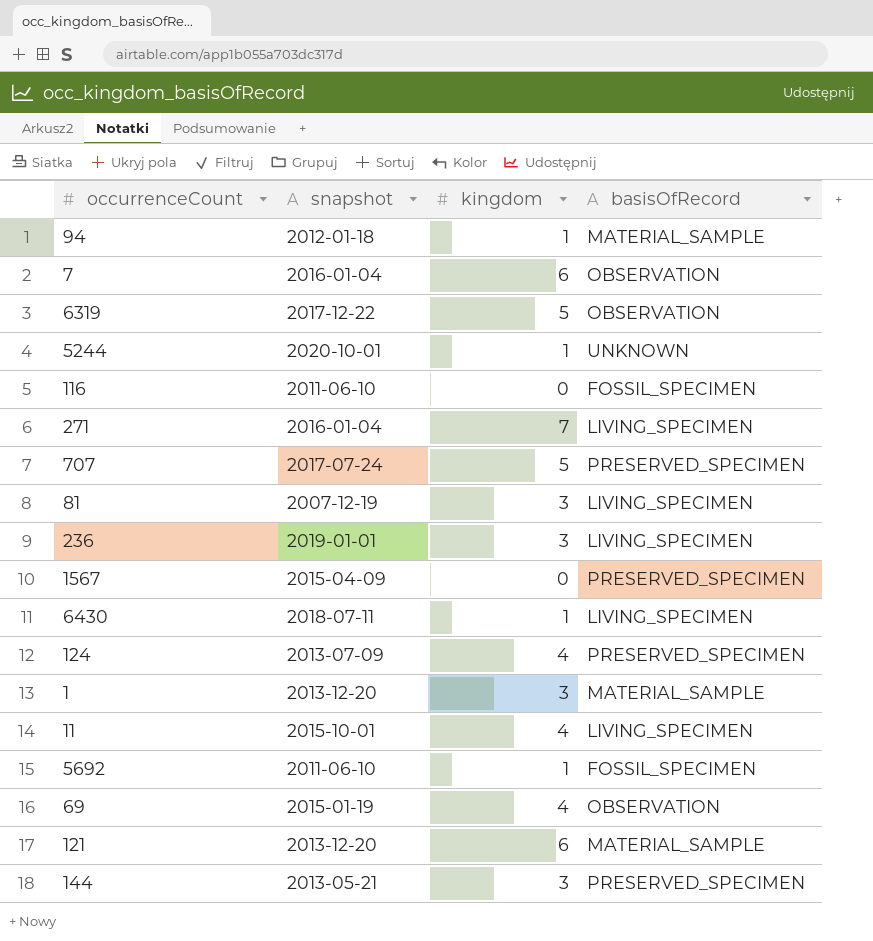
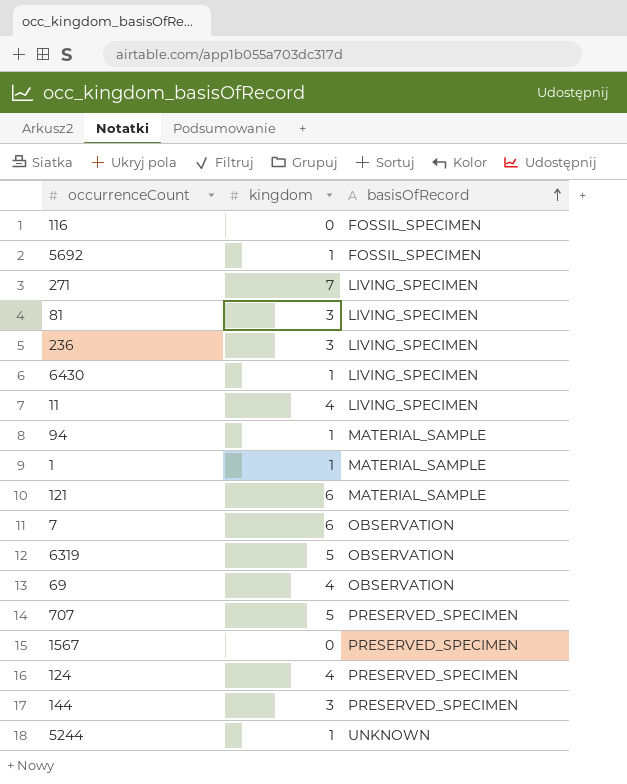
row order: none -> basisOfRecord ascending
column snapshot | position: 2 -> none
1 | kingdom: 3 -> 1

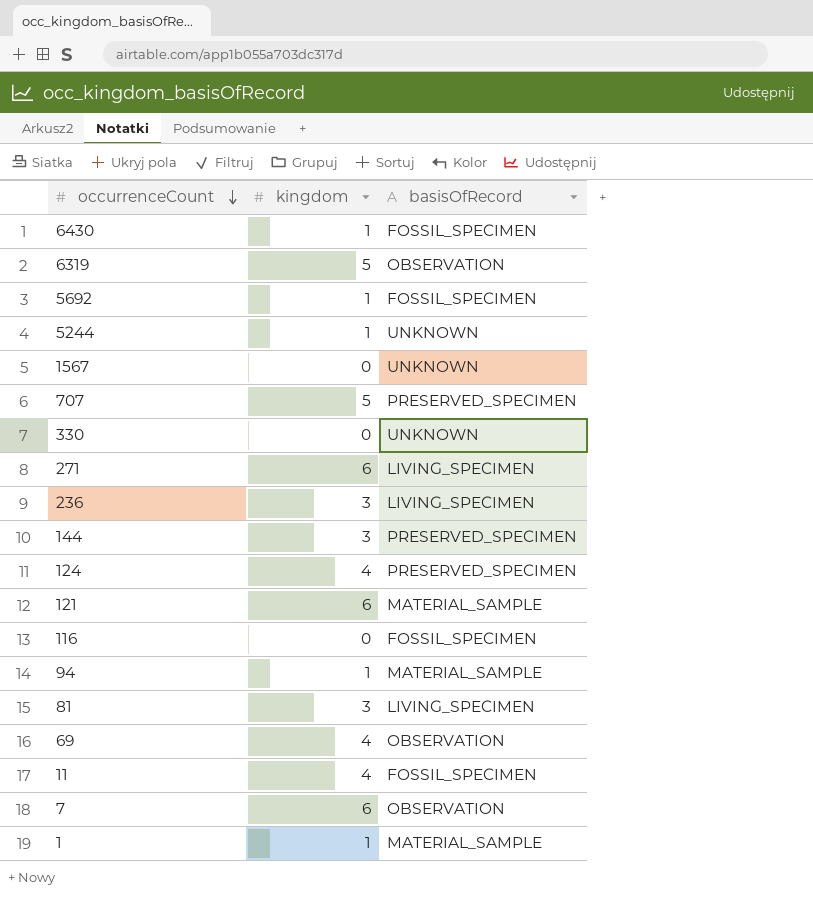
row order: basisOfRecord ascending -> occurrenceCount descending
6430 | basisOfRecord: LIVING_SPECIMEN -> FOSSIL_SPECIMEN
1567 | basisOfRecord: PRESERVED_SPECIMEN -> UNKNOWN
row 330: none -> 0 | UNKNOWN
271 | kingdom: 7 -> 6
11 | basisOfRecord: LIVING_SPECIMEN -> FOSSIL_SPECIMEN

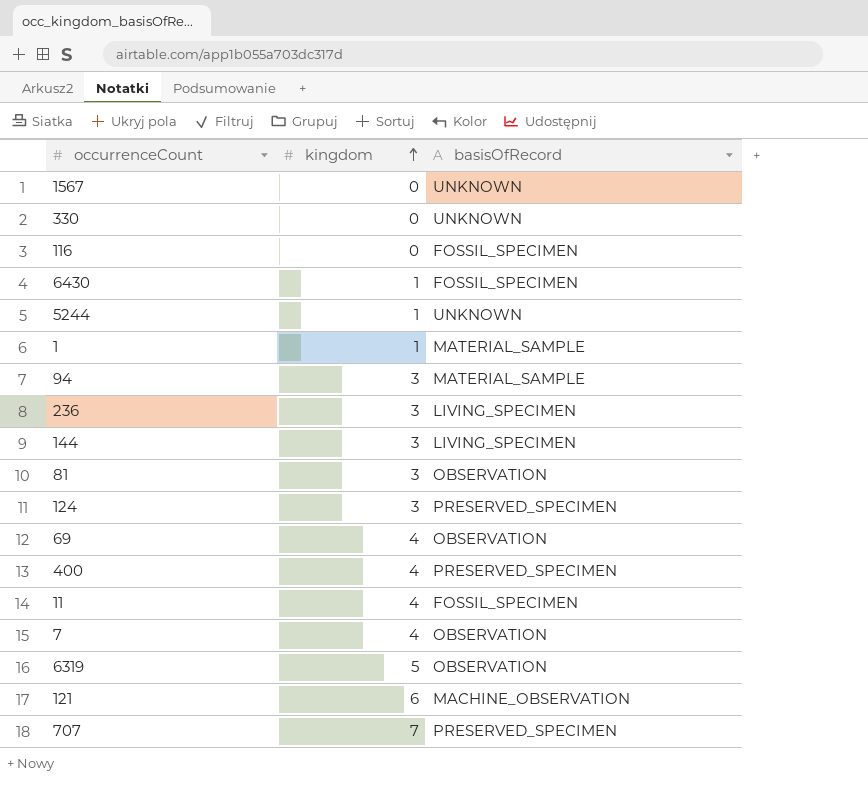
row order: occurrenceCount descending -> kingdom ascending
row 5692: 1 | FOSSIL_SPECIMEN -> none
row 271: 6 | LIVING_SPECIMEN -> none
94 | kingdom: 1 -> 3
144 | basisOfRecord: PRESERVED_SPECIMEN -> LIVING_SPECIMEN
81 | basisOfRecord: LIVING_SPECIMEN -> OBSERVATION
124 | kingdom: 4 -> 3
row 400: none -> 4 | PRESERVED_SPECIMEN
7 | kingdom: 6 -> 4
121 | basisOfRecord: MATERIAL_SAMPLE -> MACHINE_OBSERVATION
707 | kingdom: 5 -> 7

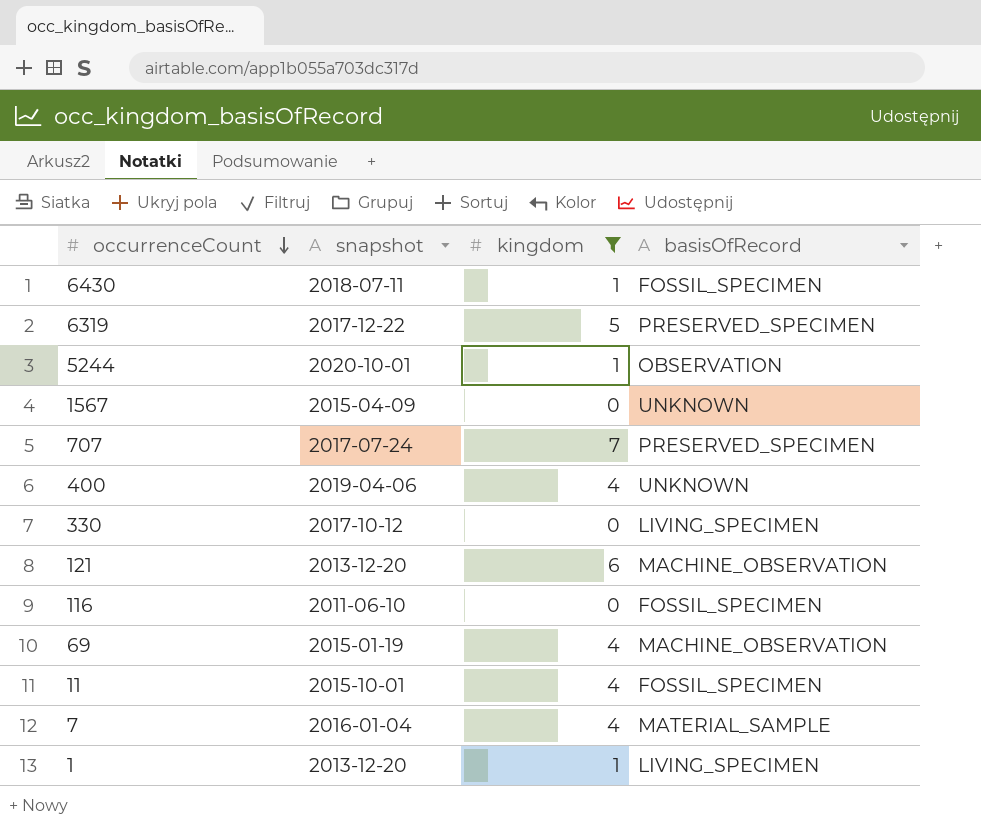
filter: none -> kingdom != 3
row order: kingdom ascending -> occurrenceCount descending
column snapshot | position: none -> 2
6319 | basisOfRecord: OBSERVATION -> PRESERVED_SPECIMEN
5244 | basisOfRecord: UNKNOWN -> OBSERVATION
400 | basisOfRecord: PRESERVED_SPECIMEN -> UNKNOWN
330 | basisOfRecord: UNKNOWN -> LIVING_SPECIMEN
69 | basisOfRecord: OBSERVATION -> MACHINE_OBSERVATION
7 | basisOfRecord: OBSERVATION -> MATERIAL_SAMPLE
1 | basisOfRecord: MATERIAL_SAMPLE -> LIVING_SPECIMEN

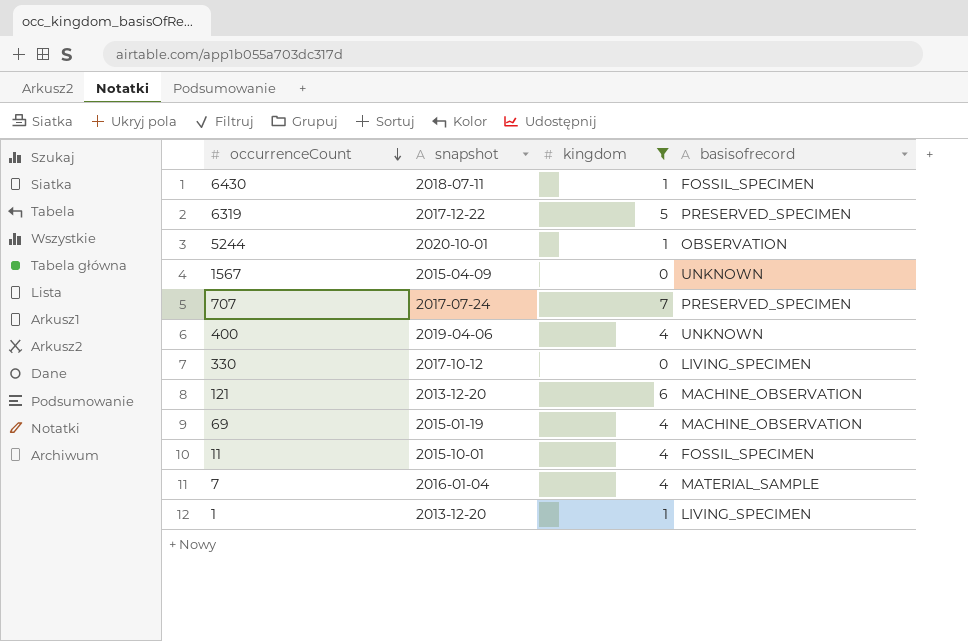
column name: basisOfRecord -> basisofrecord
row 116: 2011-06-10 | 0 | FOSSIL_SPECIMEN -> none

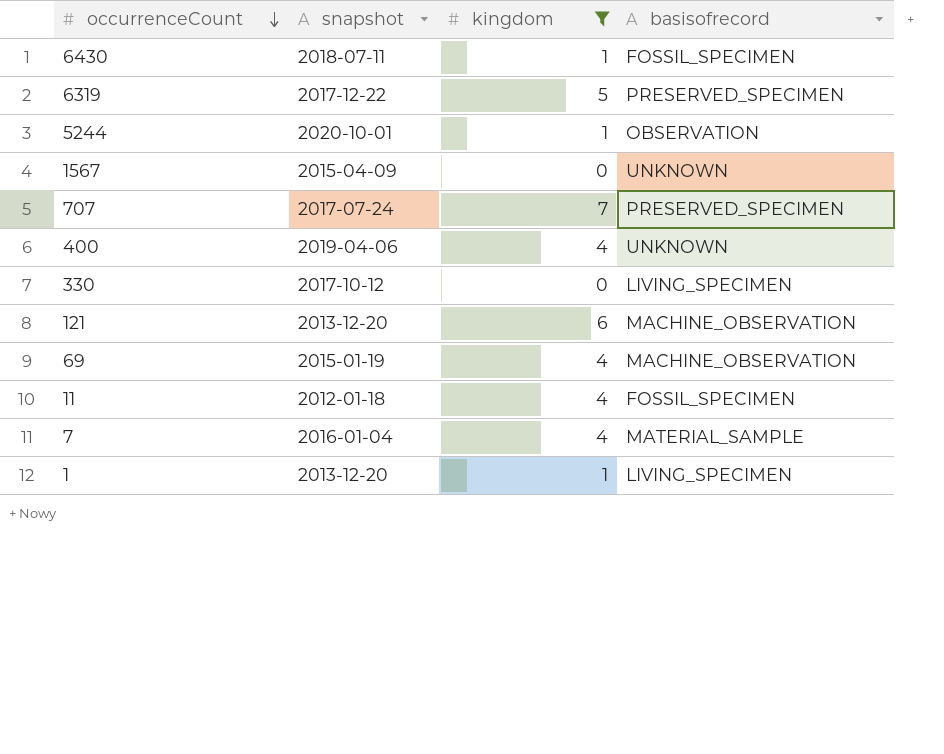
11 | snapshot: 2015-10-01 -> 2012-01-18

